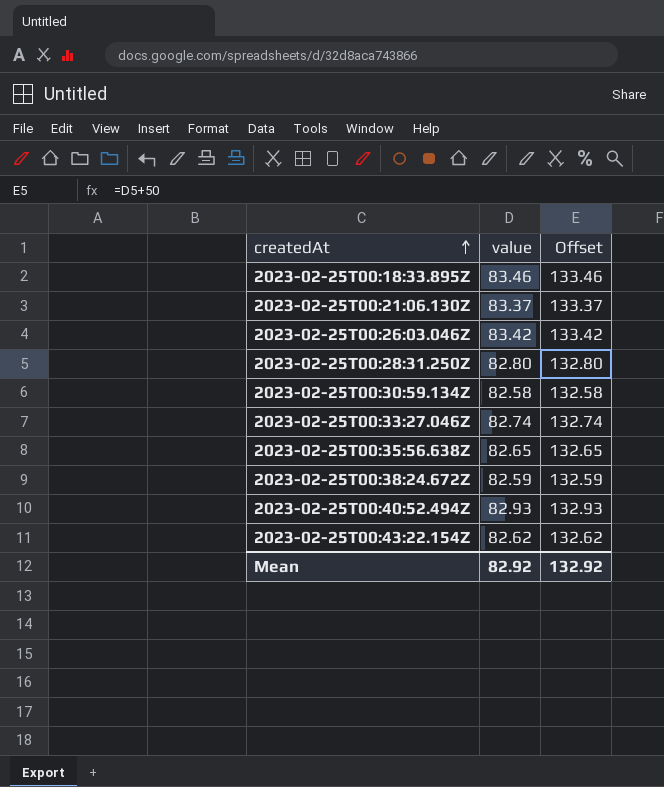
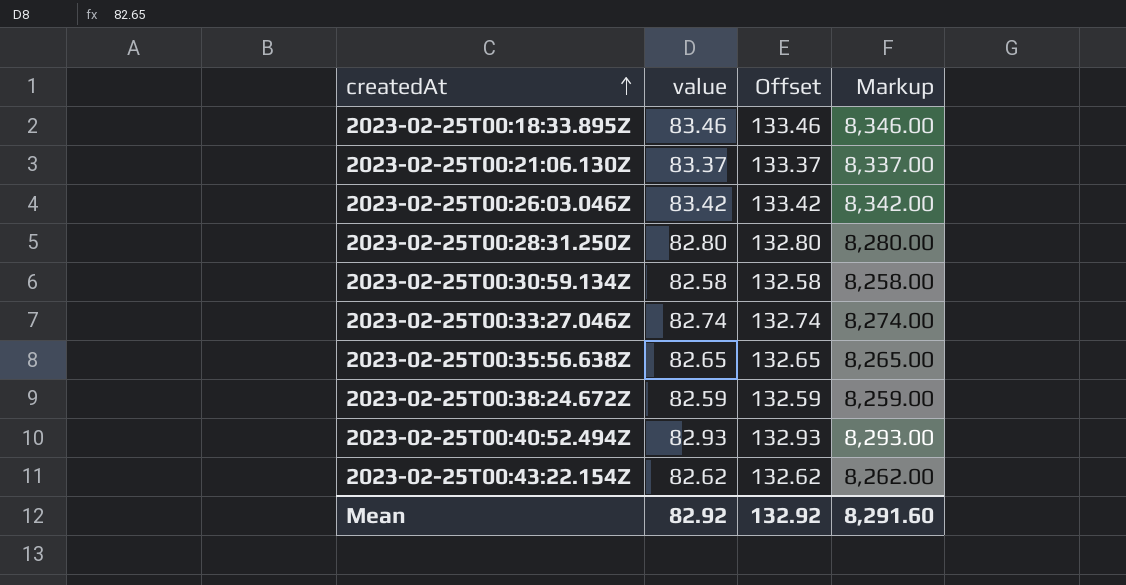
column Markup | formula: none -> [value] * 100

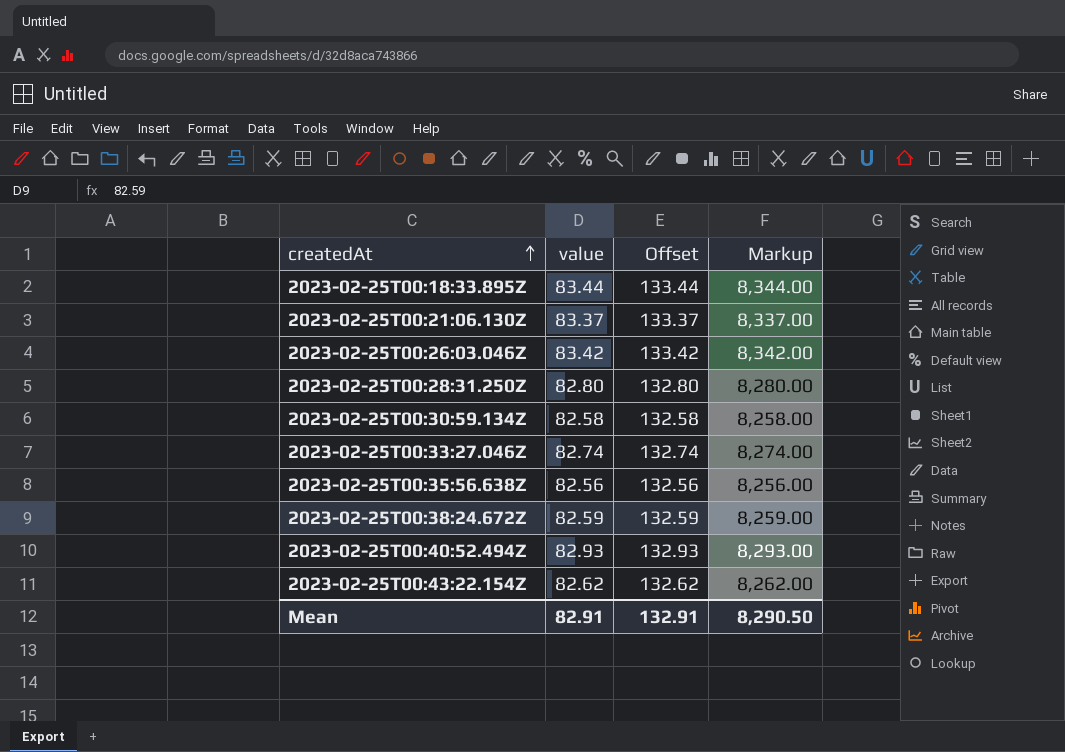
2023-02-25T00:18:33.895Z | value: 83.46 -> 83.44
2023-02-25T00:18:33.895Z | Offset: 133.46 -> 133.44
2023-02-25T00:18:33.895Z | Markup: 8,346.00 -> 8,344.00
2023-02-25T00:35:56.638Z | value: 82.65 -> 82.56
2023-02-25T00:35:56.638Z | Offset: 132.65 -> 132.56
2023-02-25T00:35:56.638Z | Markup: 8,265.00 -> 8,256.00
Mean | value: 82.92 -> 82.91
Mean | Offset: 132.92 -> 132.91
Mean | Markup: 8,291.60 -> 8,290.50

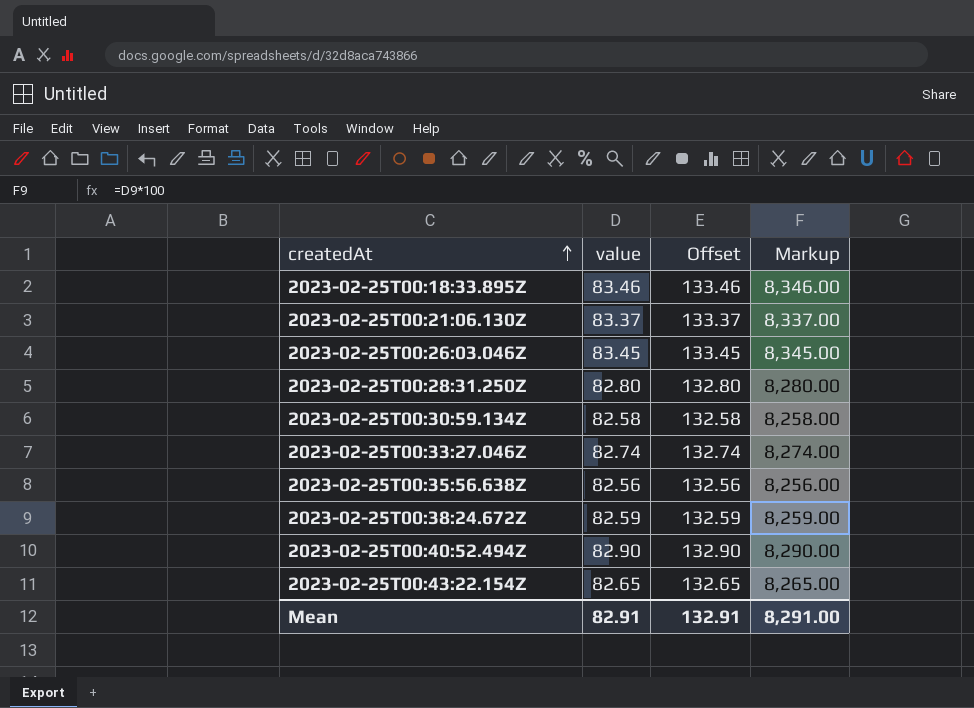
2023-02-25T00:18:33.895Z | value: 83.44 -> 83.46
2023-02-25T00:18:33.895Z | Offset: 133.44 -> 133.46
2023-02-25T00:18:33.895Z | Markup: 8,344.00 -> 8,346.00
2023-02-25T00:26:03.046Z | value: 83.42 -> 83.45
2023-02-25T00:26:03.046Z | Offset: 133.42 -> 133.45
2023-02-25T00:26:03.046Z | Markup: 8,342.00 -> 8,345.00
2023-02-25T00:40:52.494Z | value: 82.93 -> 82.90
2023-02-25T00:40:52.494Z | Offset: 132.93 -> 132.90
2023-02-25T00:40:52.494Z | Markup: 8,293.00 -> 8,290.00
2023-02-25T00:43:22.154Z | value: 82.62 -> 82.65
2023-02-25T00:43:22.154Z | Offset: 132.62 -> 132.65
2023-02-25T00:43:22.154Z | Markup: 8,262.00 -> 8,265.00
Mean | Markup: 8,290.50 -> 8,291.00

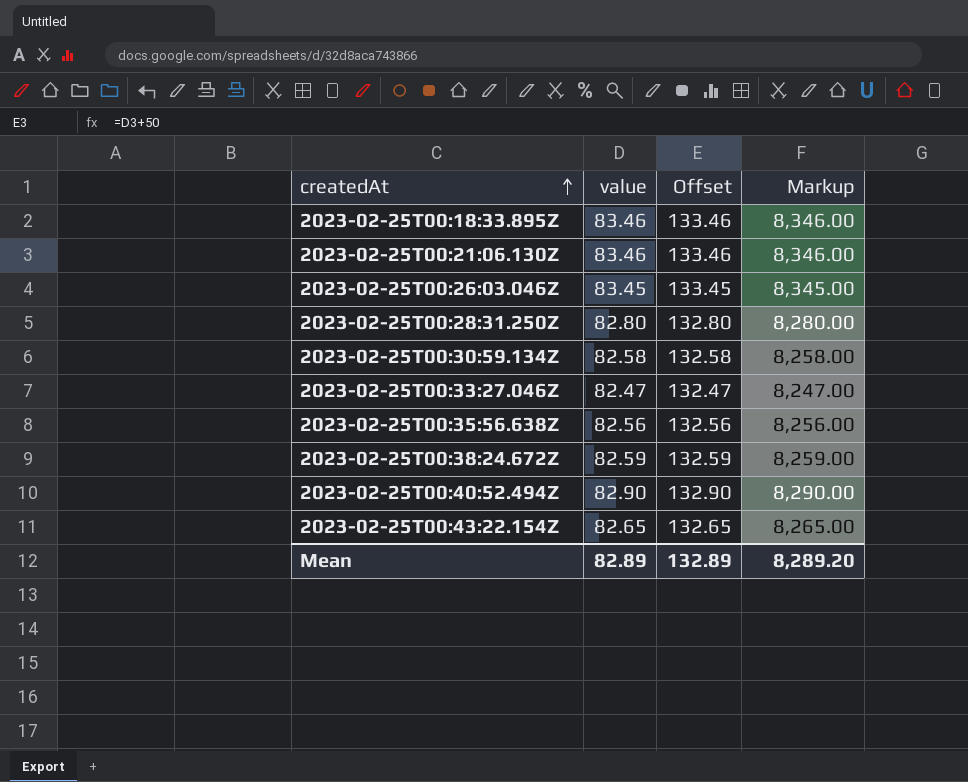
2023-02-25T00:21:06.130Z | value: 83.37 -> 83.46
2023-02-25T00:21:06.130Z | Offset: 133.37 -> 133.46
2023-02-25T00:21:06.130Z | Markup: 8,337.00 -> 8,346.00
2023-02-25T00:33:27.046Z | value: 82.74 -> 82.47
2023-02-25T00:33:27.046Z | Offset: 132.74 -> 132.47
2023-02-25T00:33:27.046Z | Markup: 8,274.00 -> 8,247.00
Mean | value: 82.91 -> 82.89
Mean | Offset: 132.91 -> 132.89
Mean | Markup: 8,291.00 -> 8,289.20

